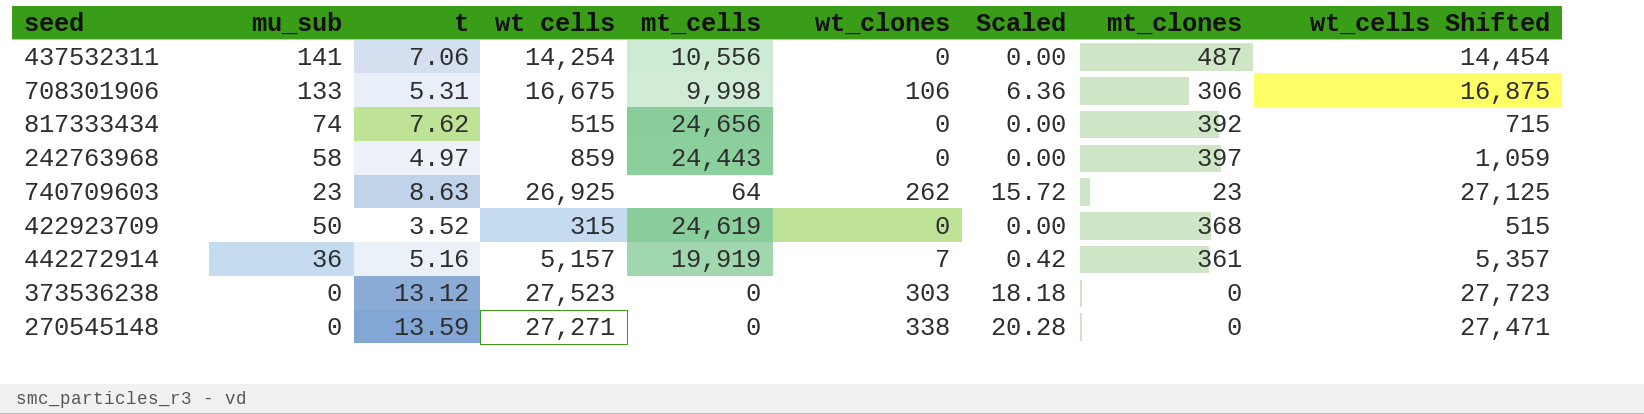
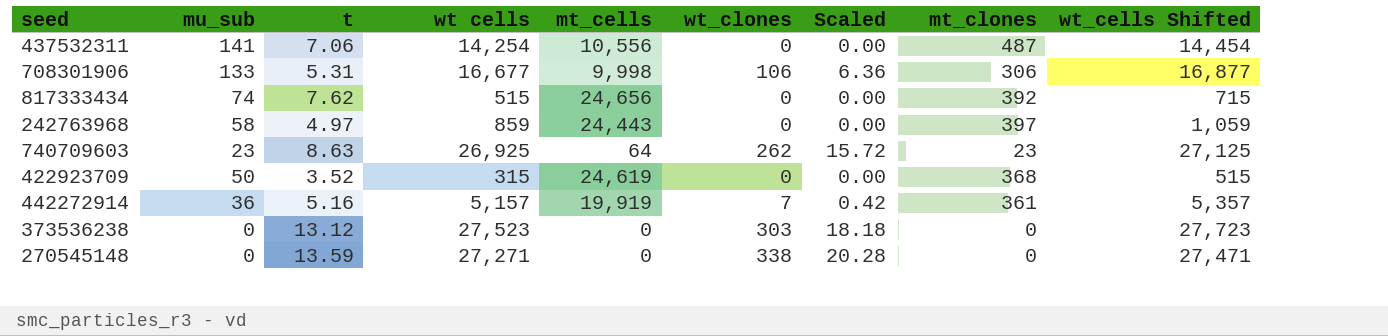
708301906 | wt cells: 16,675 -> 16,677
708301906 | wt_cells Shifted: 16,875 -> 16,877

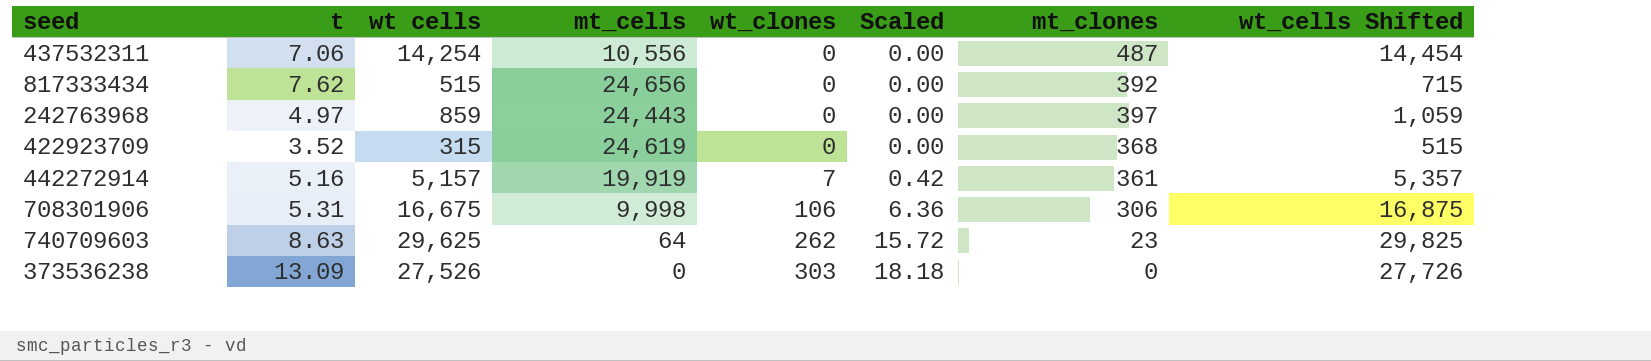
row order: none -> wt_clones ascending
column mu_sub | position: 2 -> none
row 270545148: 0 | 13.59 | 27,271 | 0 | 338 | 20.28 | 0 | 27,471 -> none
708301906 | wt cells: 16,677 -> 16,675
708301906 | wt_cells Shifted: 16,877 -> 16,875
740709603 | wt cells: 26,925 -> 29,625
740709603 | wt_cells Shifted: 27,125 -> 29,825
373536238 | t: 13.12 -> 13.09
373536238 | wt cells: 27,523 -> 27,526
373536238 | wt_cells Shifted: 27,723 -> 27,726

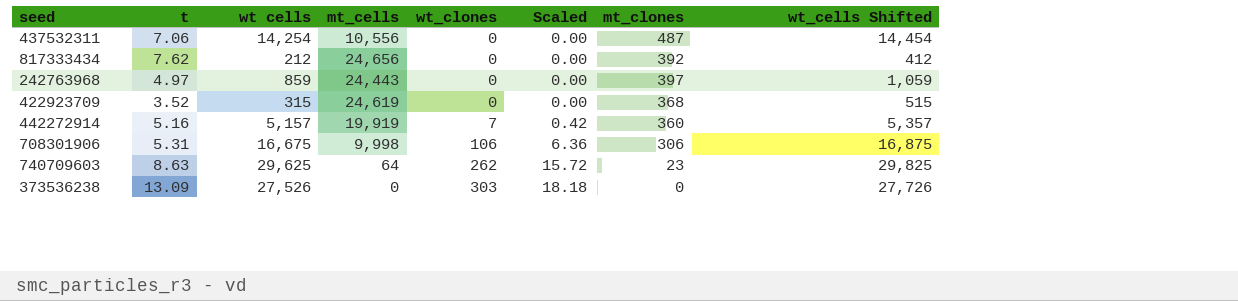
817333434 | wt cells: 515 -> 212
817333434 | wt_cells Shifted: 715 -> 412
442272914 | mt_clones: 361 -> 360

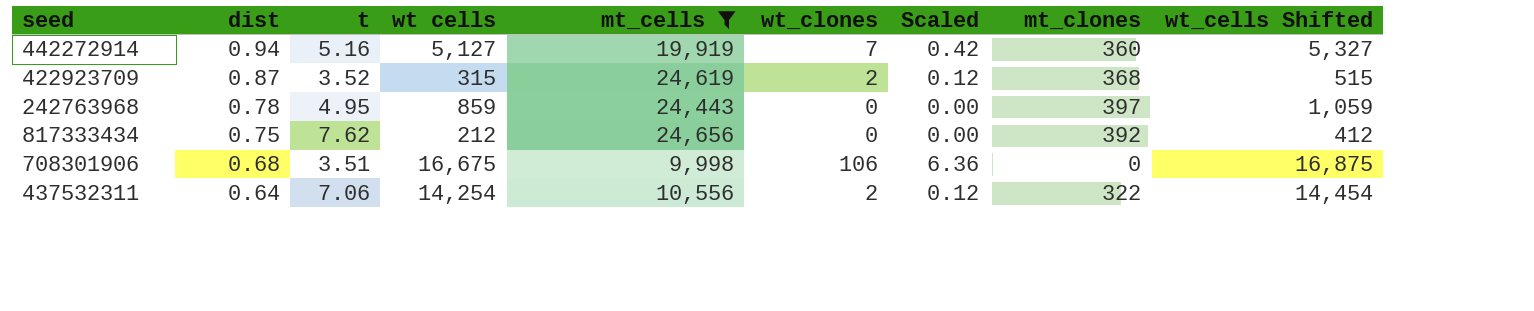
filter: none -> mt_cells >= 9,998
row order: wt_clones ascending -> dist descending
column dist | position: none -> 2
442272914 | wt cells: 5,157 -> 5,127
442272914 | wt_cells Shifted: 5,357 -> 5,327
422923709 | wt_clones: 0 -> 2
422923709 | Scaled: 0.00 -> 0.12
242763968 | t: 4.97 -> 4.95
708301906 | t: 5.31 -> 3.51
708301906 | mt_clones: 306 -> 0
437532311 | wt_clones: 0 -> 2
437532311 | Scaled: 0.00 -> 0.12
437532311 | mt_clones: 487 -> 322

